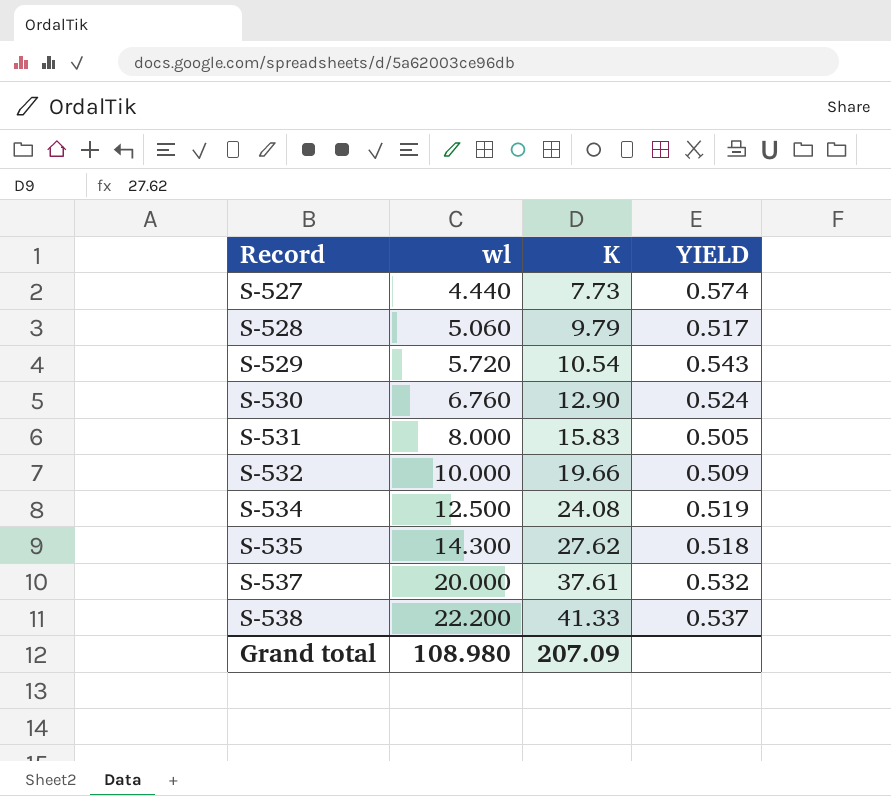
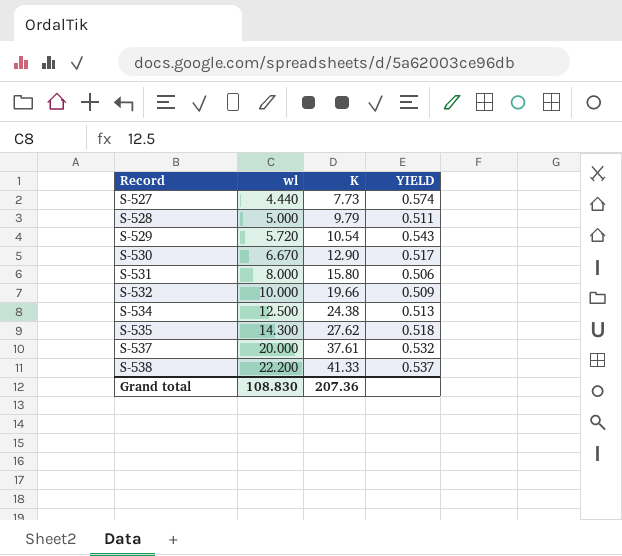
S-528 | wl: 5.060 -> 5.000
S-528 | YIELD: 0.517 -> 0.511
S-530 | wl: 6.760 -> 6.670
S-530 | YIELD: 0.524 -> 0.517
S-531 | K: 15.83 -> 15.80
S-531 | YIELD: 0.505 -> 0.506
S-534 | K: 24.08 -> 24.38
S-534 | YIELD: 0.519 -> 0.513
Grand total | wl: 108.980 -> 108.830
Grand total | K: 207.09 -> 207.36

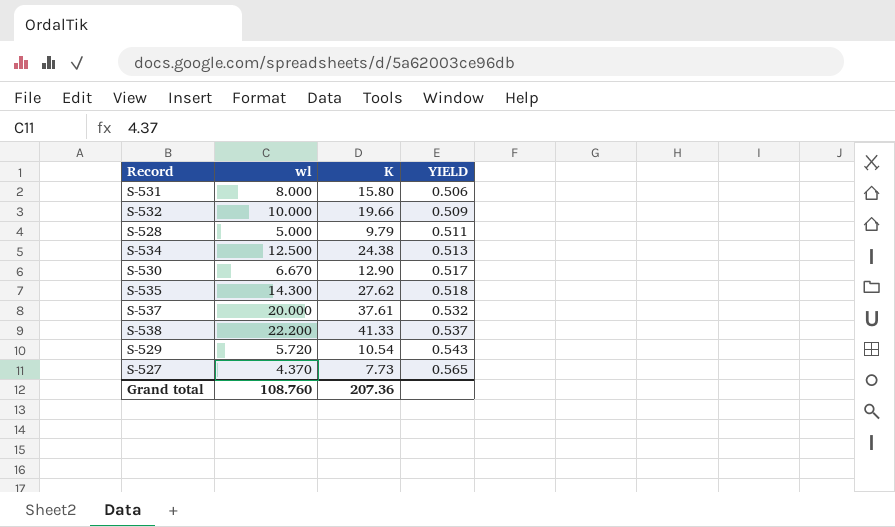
row order: Record ascending -> YIELD ascending
S-527 | wl: 4.440 -> 4.370
S-527 | YIELD: 0.574 -> 0.565
Grand total | wl: 108.830 -> 108.760

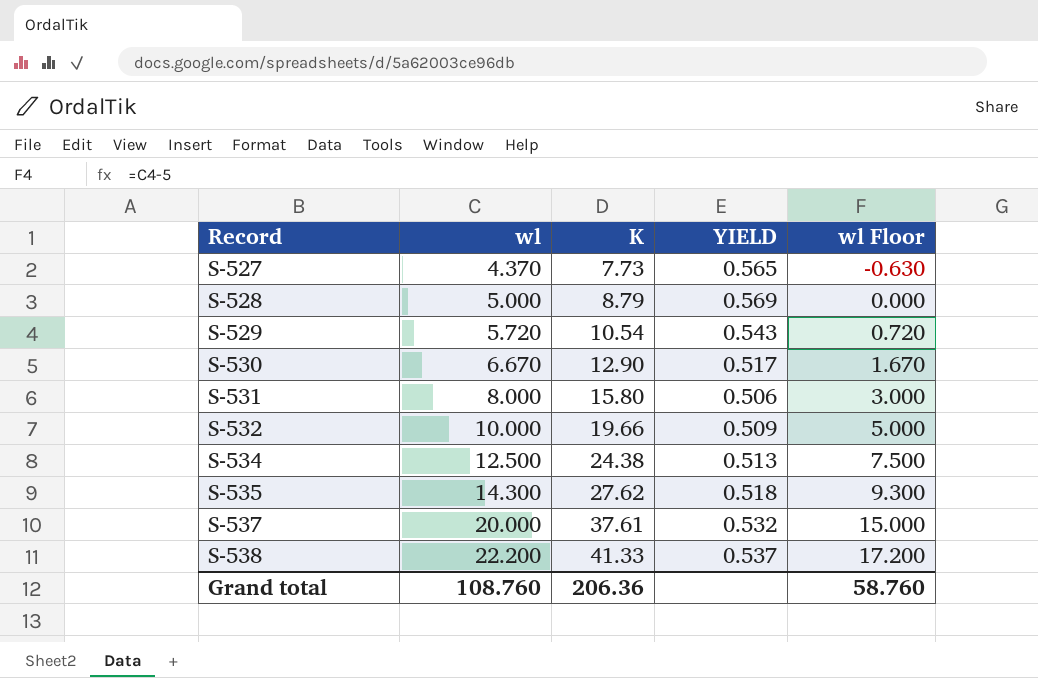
row order: YIELD ascending -> Record ascending
column wl Floor | formula: none -> [wl] - 5
S-528 | K: 9.79 -> 8.79
S-528 | YIELD: 0.511 -> 0.569
Grand total | K: 207.36 -> 206.36

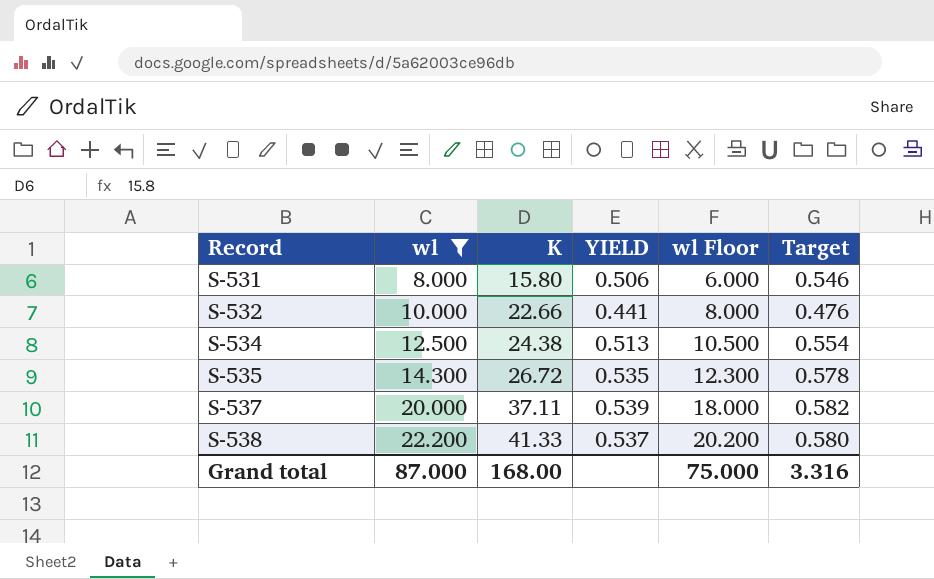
filter: none -> wl >= 8.000
column wl Floor | formula: [wl] - 5 -> [wl] - 2
column Target | formula: none -> [YIELD] * 1.08
S-532 | K: 19.66 -> 22.66
S-532 | YIELD: 0.509 -> 0.441
S-535 | K: 27.62 -> 26.72
S-535 | YIELD: 0.518 -> 0.535
S-537 | K: 37.61 -> 37.11
S-537 | YIELD: 0.532 -> 0.539
Grand total | wl: 108.760 -> 87.000
Grand total | K: 206.36 -> 168.00
Grand total | wl Floor: 58.760 -> 75.000

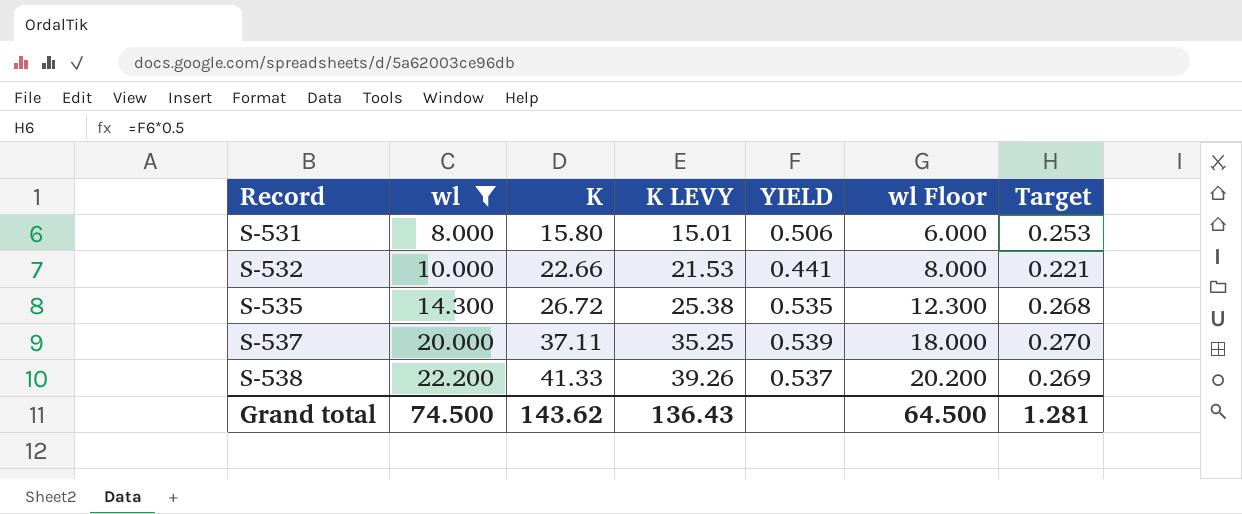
column K LEVY | formula: none -> [K] * 0.95
column Target | formula: [YIELD] * 1.08 -> [YIELD] * 0.5
row S-534: 12.500 | 24.38 | 0.513 | 10.500 | 0.554 -> none
Grand total | wl: 87.000 -> 74.500
Grand total | K: 168.00 -> 143.62
Grand total | wl Floor: 75.000 -> 64.500
Grand total | Target: 3.316 -> 1.281

